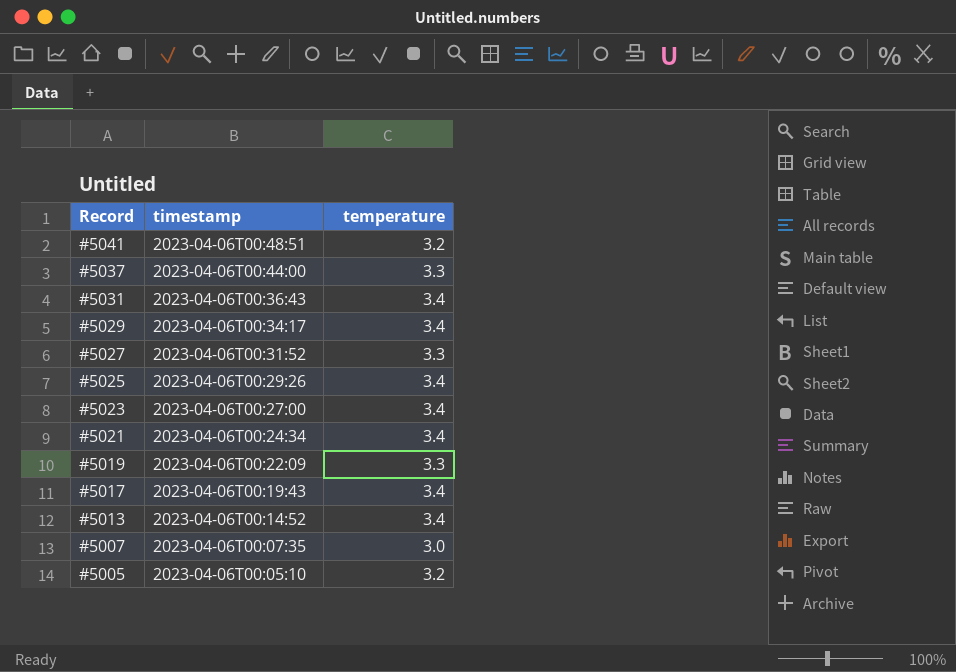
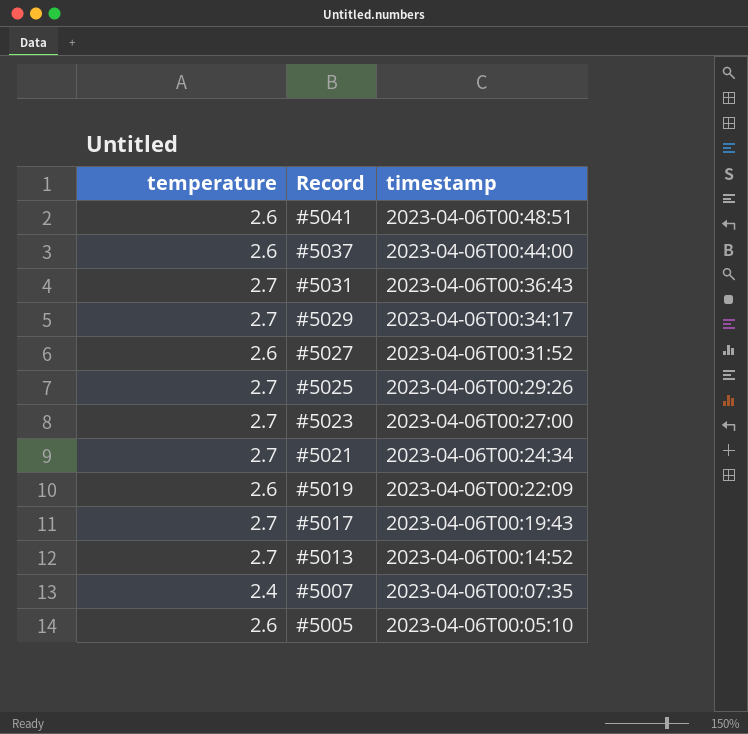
column temperature | position: 3 -> 1
#5041 | temperature: 3.2 -> 2.6
#5037 | temperature: 3.3 -> 2.6
#5031 | temperature: 3.4 -> 2.7
#5029 | temperature: 3.4 -> 2.7
#5027 | temperature: 3.3 -> 2.6
#5025 | temperature: 3.4 -> 2.7
#5023 | temperature: 3.4 -> 2.7
#5021 | temperature: 3.4 -> 2.7
#5019 | temperature: 3.3 -> 2.6
#5017 | temperature: 3.4 -> 2.7
#5013 | temperature: 3.4 -> 2.7
#5007 | temperature: 3.0 -> 2.4
#5005 | temperature: 3.2 -> 2.6

